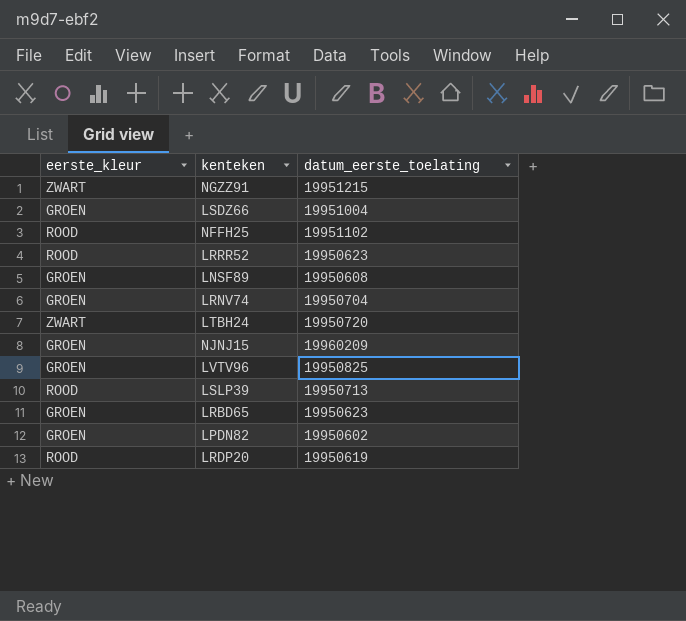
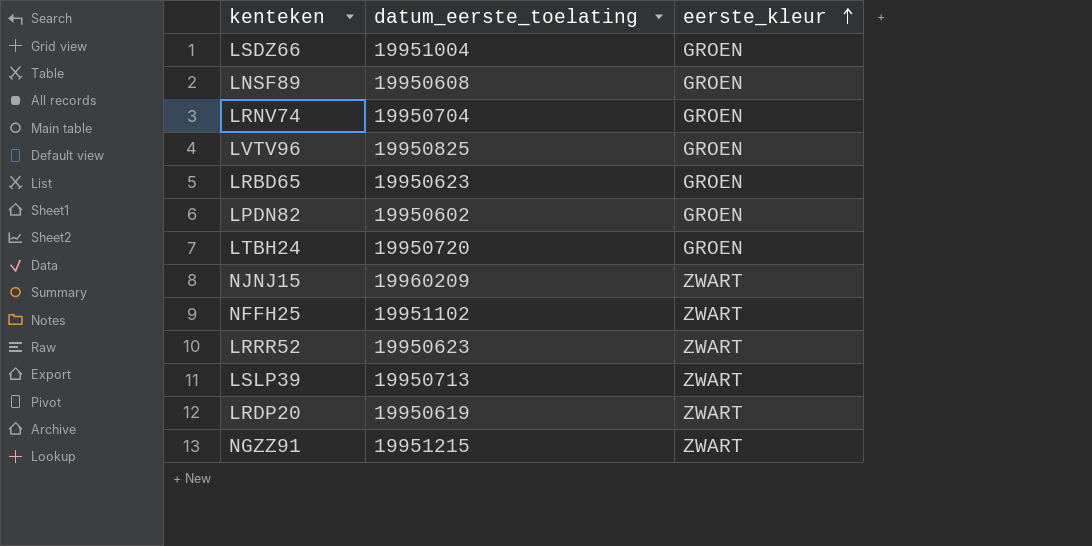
row order: none -> eerste_kleur ascending
column eerste_kleur | position: 1 -> 3
LTBH24 | eerste_kleur: ZWART -> GROEN
NJNJ15 | eerste_kleur: GROEN -> ZWART
NFFH25 | eerste_kleur: ROOD -> ZWART
LRRR52 | eerste_kleur: ROOD -> ZWART
LSLP39 | eerste_kleur: ROOD -> ZWART
LRDP20 | eerste_kleur: ROOD -> ZWART

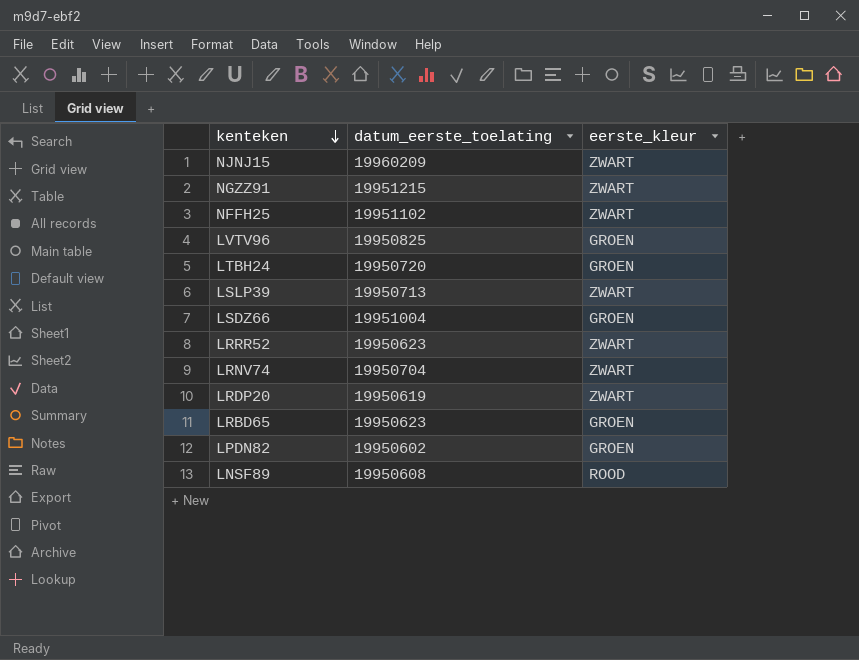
row order: eerste_kleur ascending -> kenteken descending
LRNV74 | eerste_kleur: GROEN -> ZWART
LNSF89 | eerste_kleur: GROEN -> ROOD

